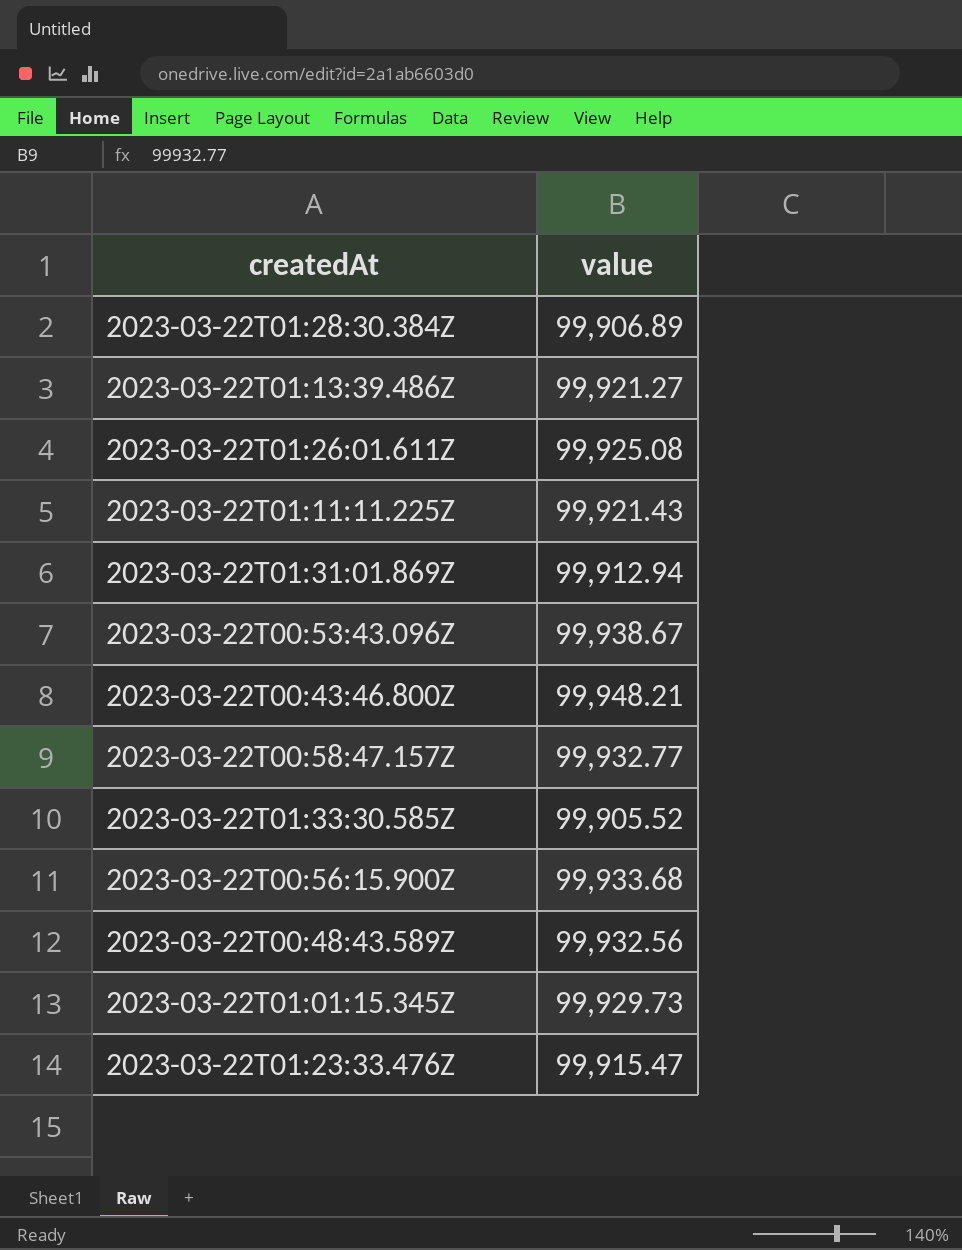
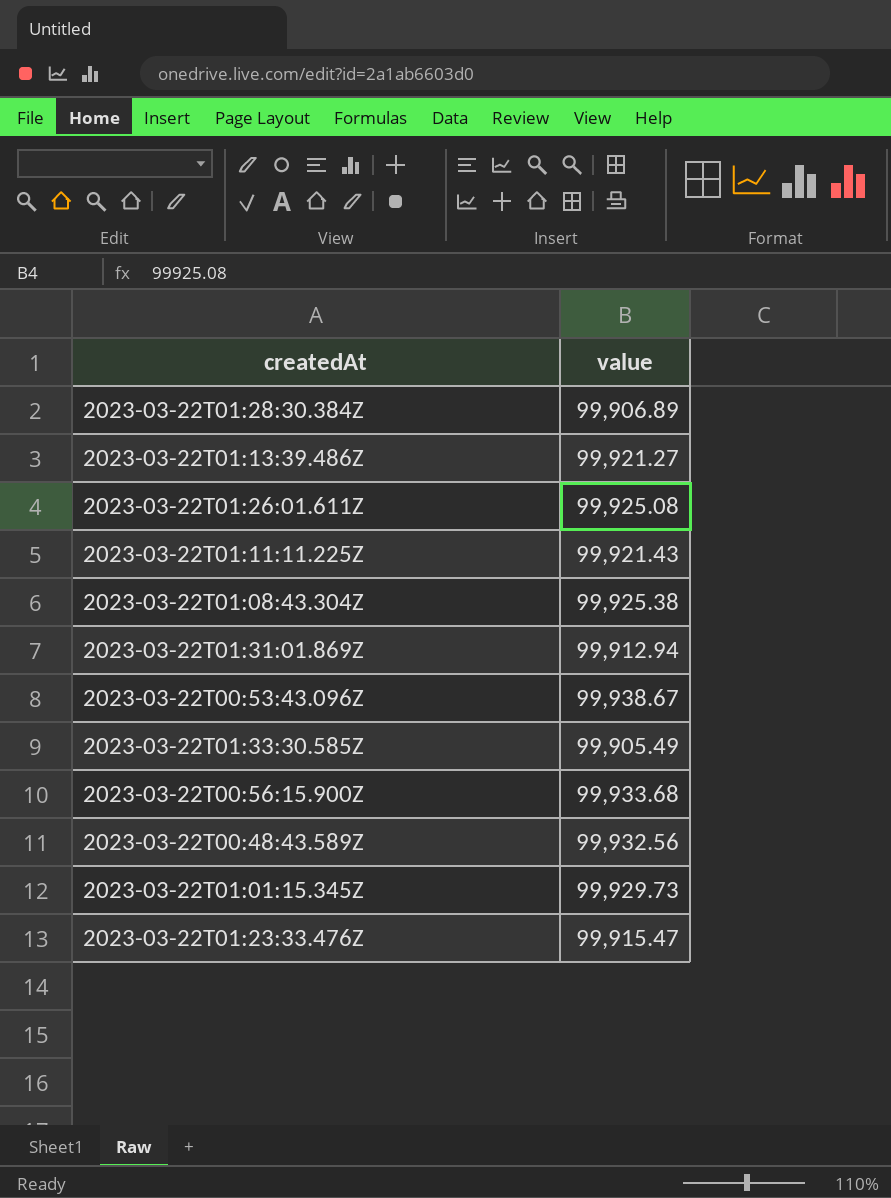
row 2023-03-22T00:43:46.800Z: 99,948.21 -> none
row 2023-03-22T00:58:47.157Z: 99,932.77 -> none
row 2023-03-22T01:08:43.304Z: none -> 99,925.38
2023-03-22T01:33:30.585Z | value: 99,905.52 -> 99,905.49

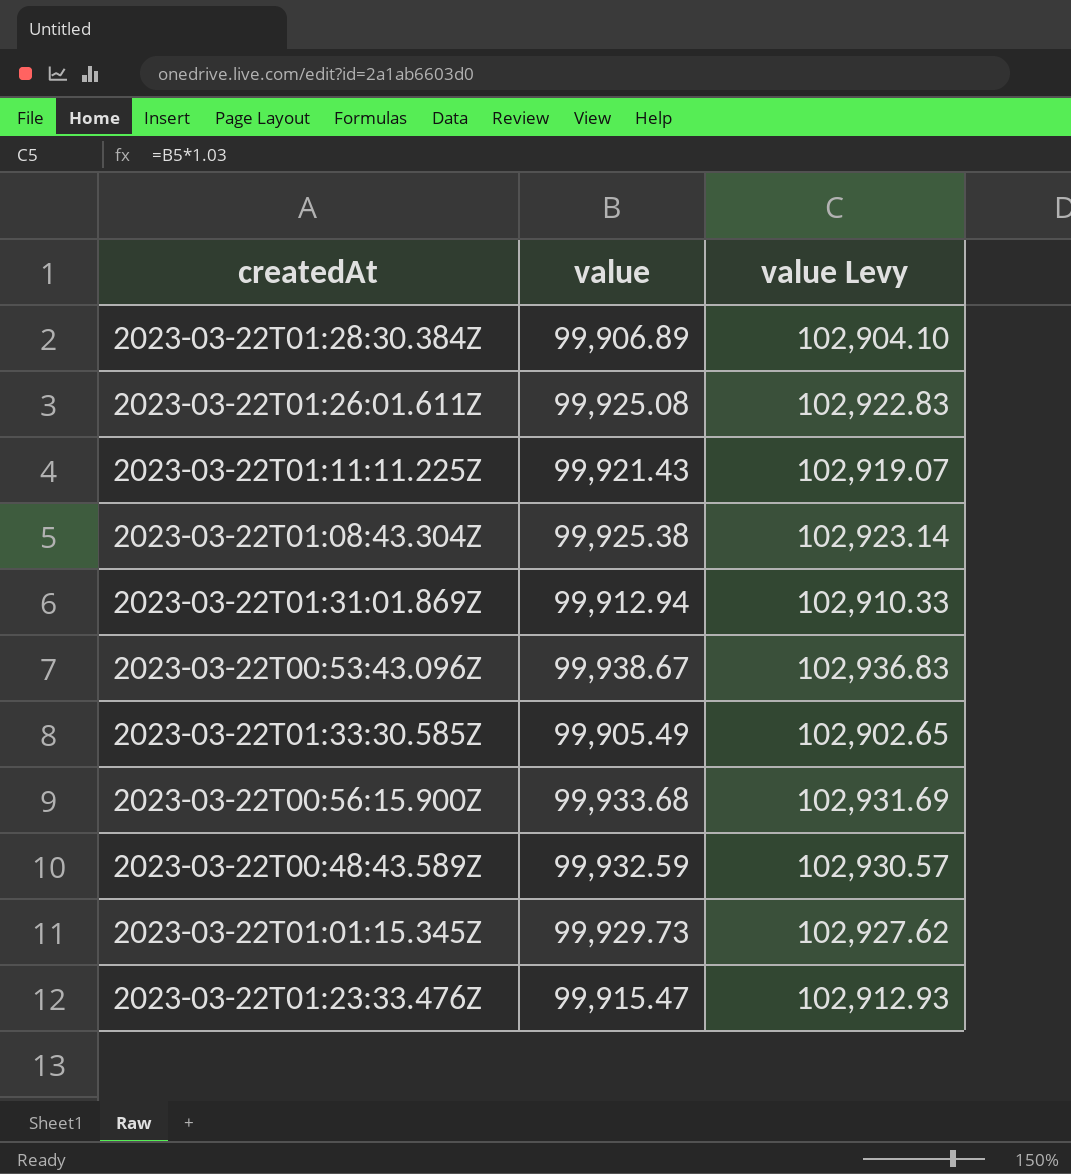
column value Levy | formula: none -> [value] * 1.03
row 2023-03-22T01:13:39.486Z: 99,921.27 -> none
2023-03-22T00:48:43.589Z | value: 99,932.56 -> 99,932.59

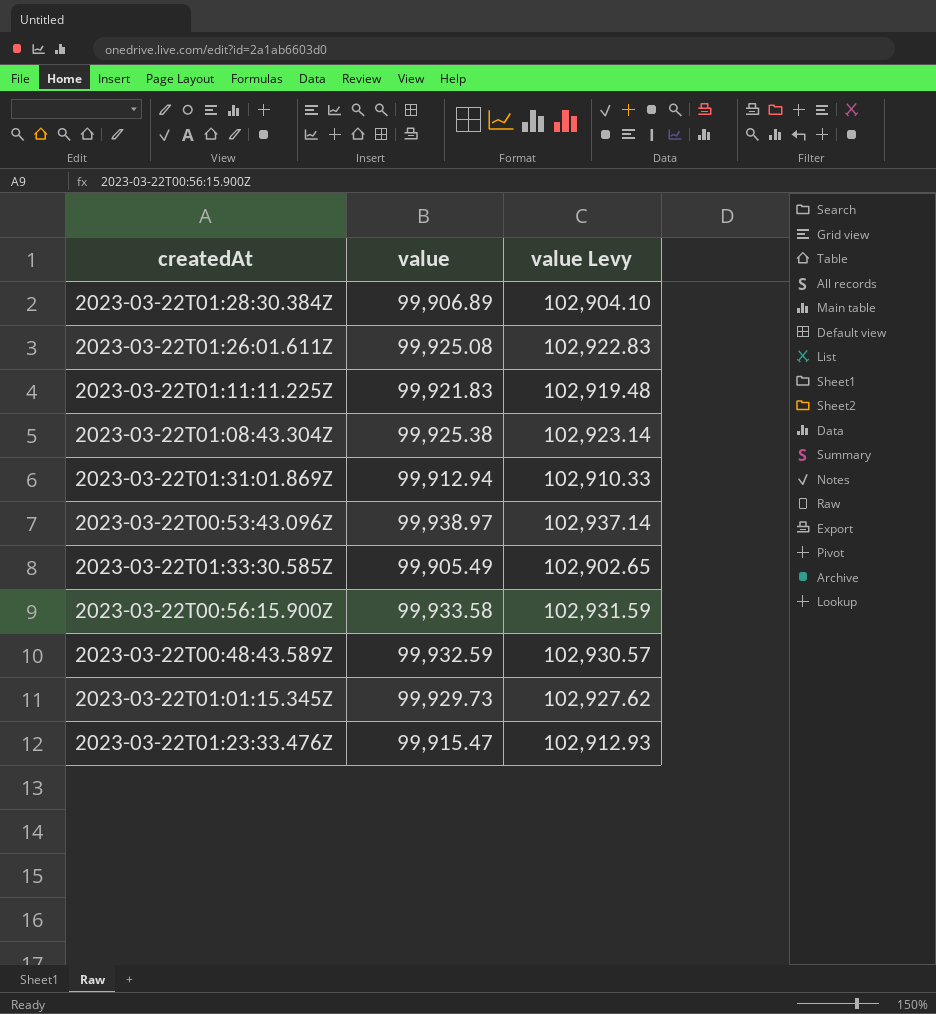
2023-03-22T01:11:11.225Z | value: 99,921.43 -> 99,921.83
2023-03-22T01:11:11.225Z | value Levy: 102,919.07 -> 102,919.48
2023-03-22T00:53:43.096Z | value: 99,938.67 -> 99,938.97
2023-03-22T00:53:43.096Z | value Levy: 102,936.83 -> 102,937.14
2023-03-22T00:56:15.900Z | value: 99,933.68 -> 99,933.58
2023-03-22T00:56:15.900Z | value Levy: 102,931.69 -> 102,931.59

